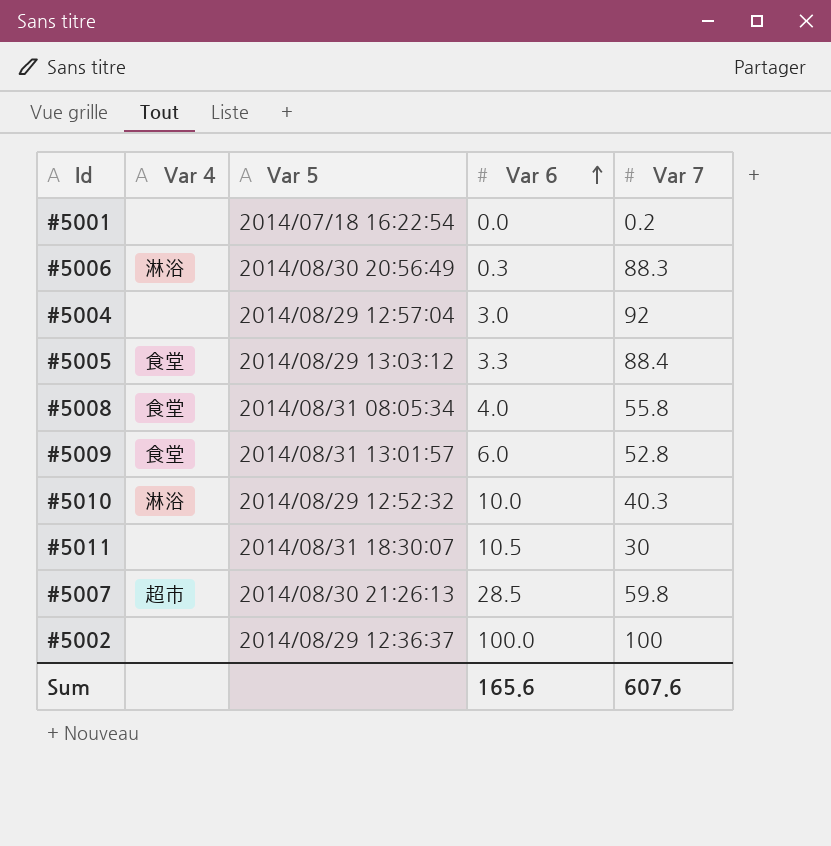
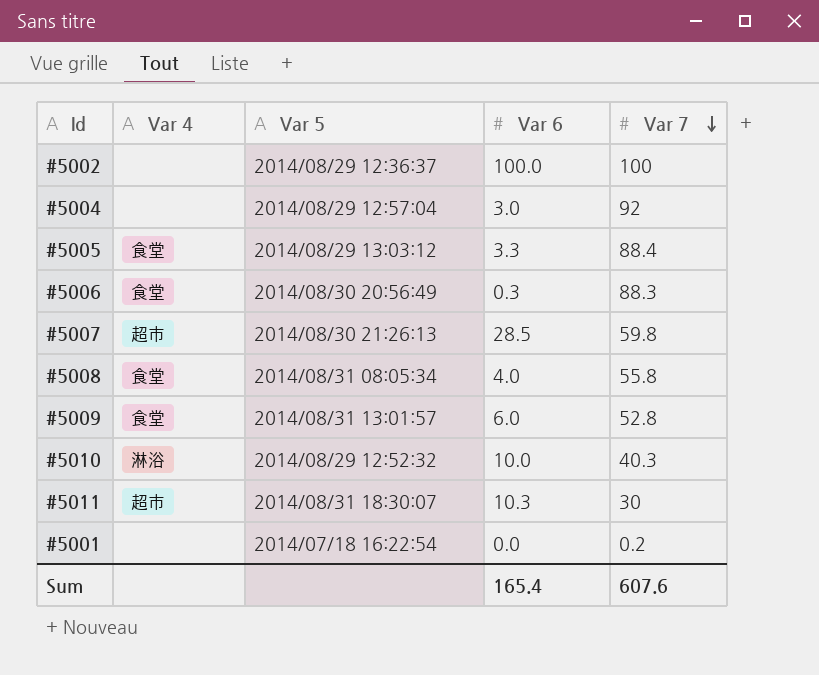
row order: Var 6 ascending -> Var 7 descending
#5006 | Var 4: 淋浴 -> 食堂
#5011 | Var 4: none -> 超市
#5011 | Var 6: 10.5 -> 10.3
Sum | Var 6: 165.6 -> 165.4

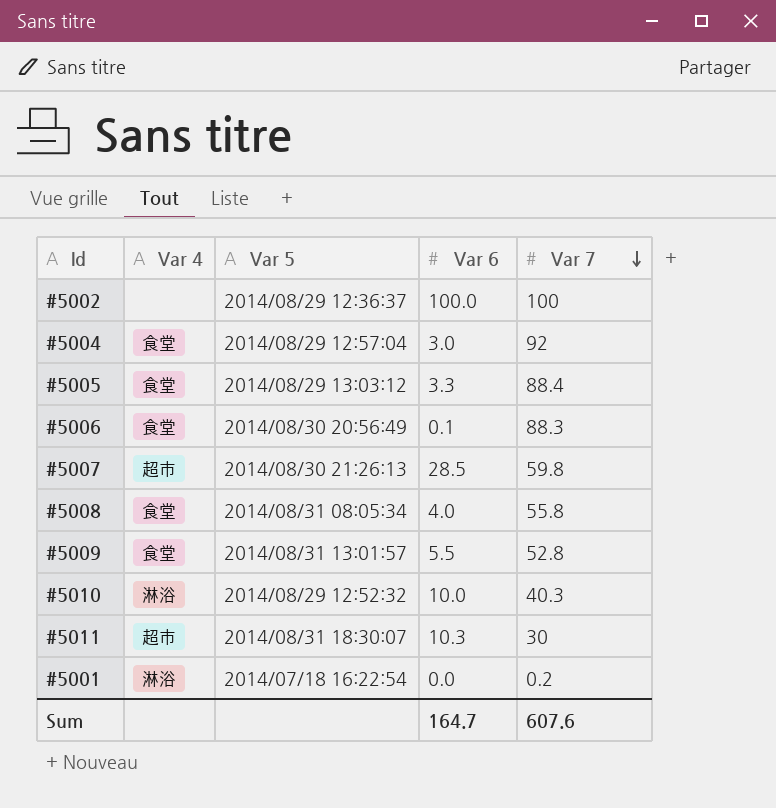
#5004 | Var 4: none -> 食堂
#5006 | Var 6: 0.3 -> 0.1
#5009 | Var 6: 6.0 -> 5.5
#5001 | Var 4: none -> 淋浴
Sum | Var 6: 165.4 -> 164.7

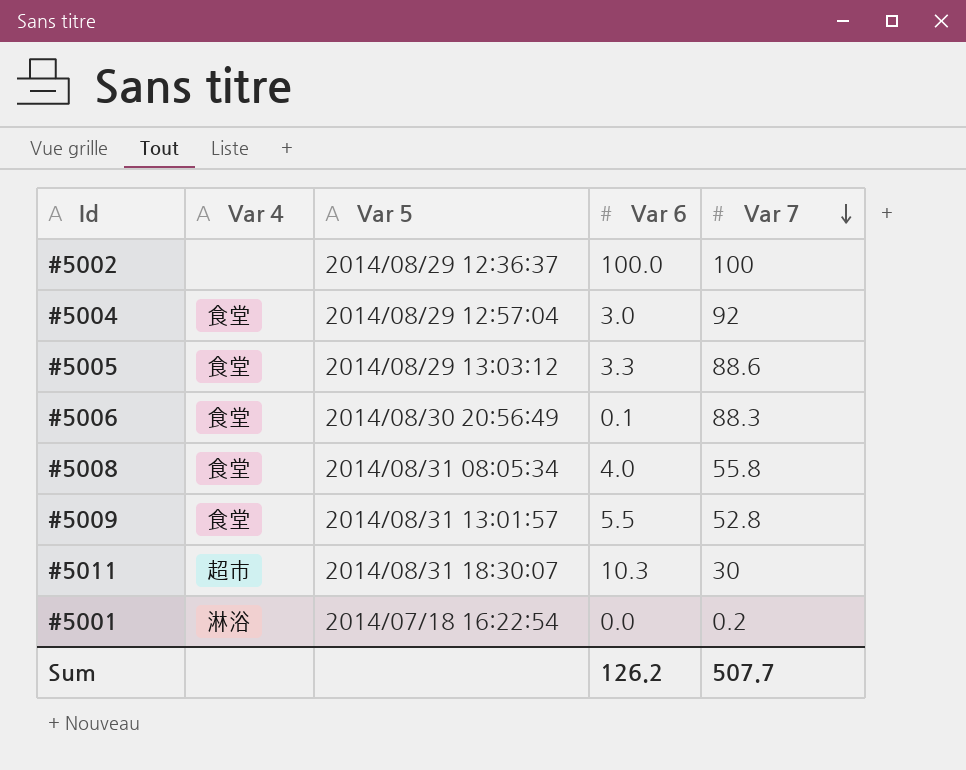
row #5007: 超市 | 2014/08/30 21:26:13 | 28.5 | 59.8 -> none
row #5010: 淋浴 | 2014/08/29 12:52:32 | 10.0 | 40.3 -> none
#5005 | Var 7: 88.4 -> 88.6
Sum | Var 6: 164.7 -> 126.2
Sum | Var 7: 607.6 -> 507.7

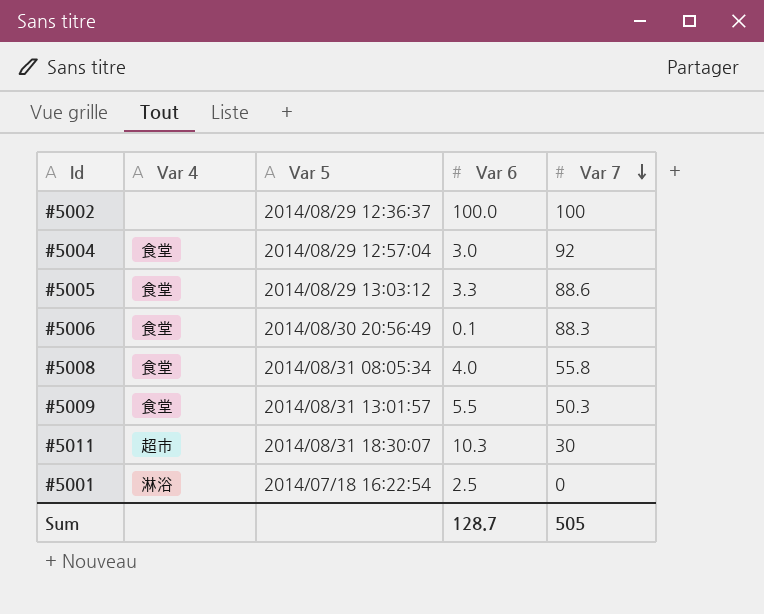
#5009 | Var 7: 52.8 -> 50.3
#5001 | Var 6: 0.0 -> 2.5
#5001 | Var 7: 0.2 -> 0
Sum | Var 6: 126.2 -> 128.7
Sum | Var 7: 507.7 -> 505

